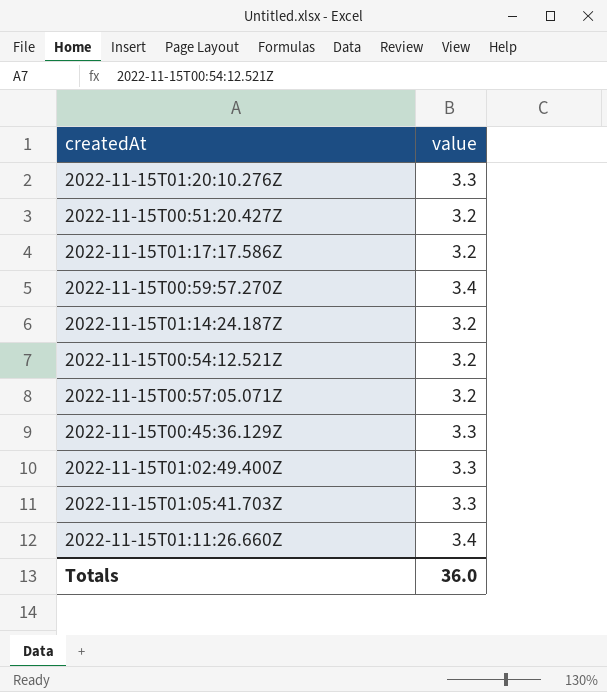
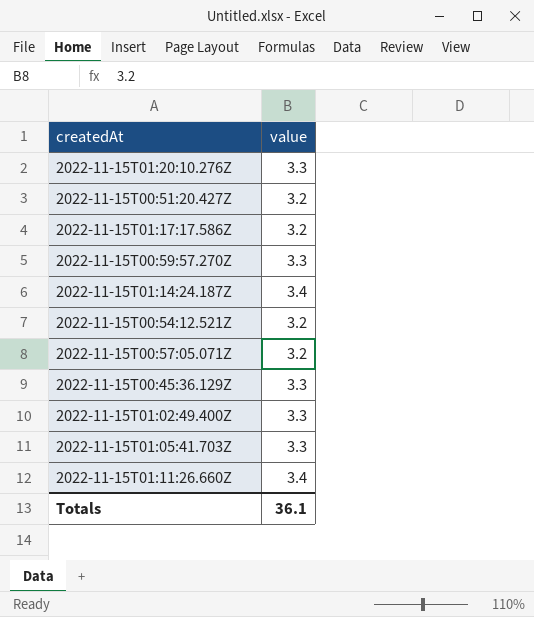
2022-11-15T00:59:57.270Z | value: 3.4 -> 3.3
2022-11-15T01:14:24.187Z | value: 3.2 -> 3.4
Totals | value: 36.0 -> 36.1

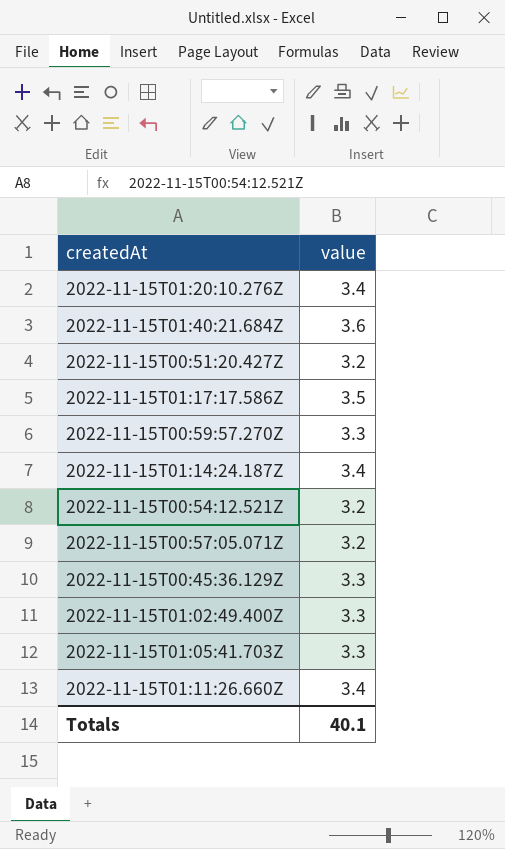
2022-11-15T01:20:10.276Z | value: 3.3 -> 3.4
row 2022-11-15T01:40:21.684Z: none -> 3.6
2022-11-15T01:17:17.586Z | value: 3.2 -> 3.5
Totals | value: 36.1 -> 40.1

